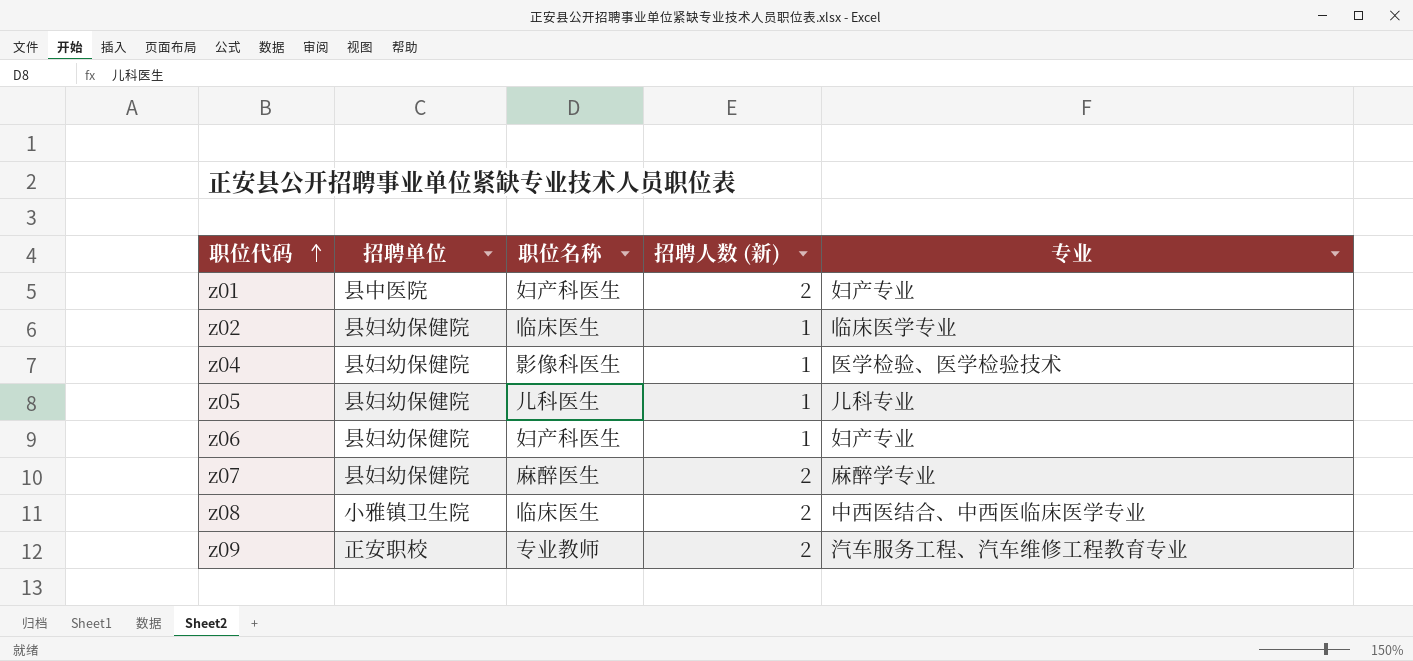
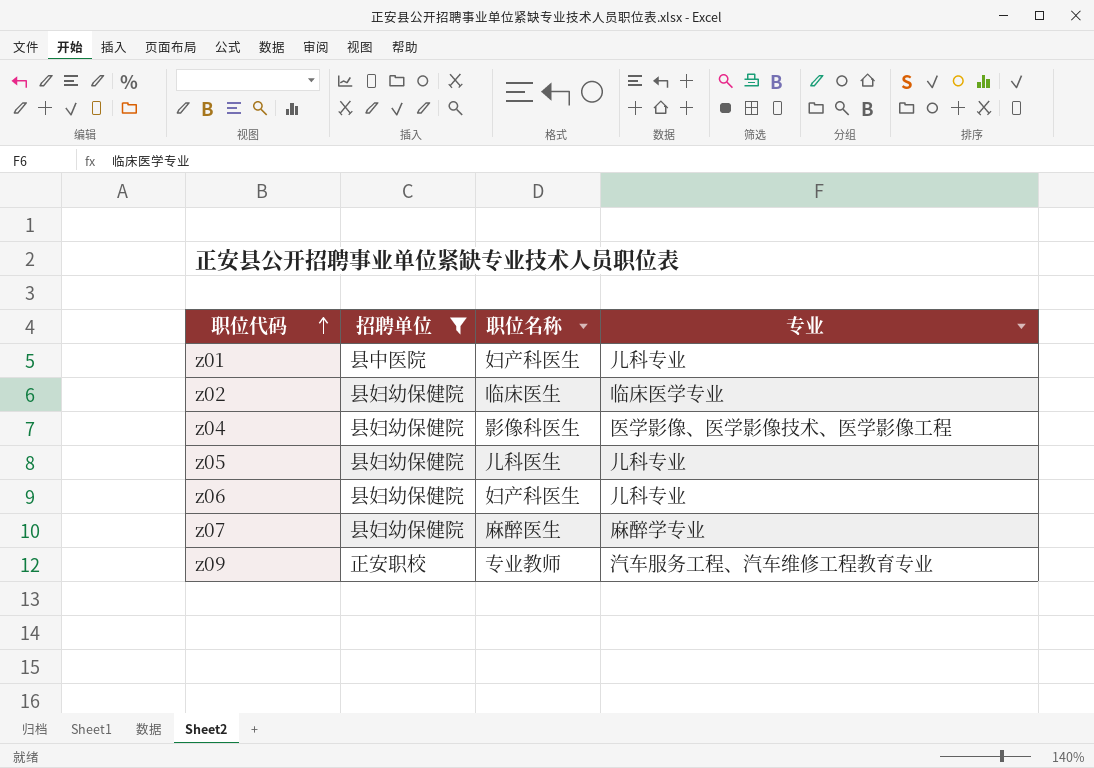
filter: none -> 招聘单位 != 小雅镇卫生院
column 招聘人数 (新) | position: 4 -> none
z01 | 专业: 妇产专业 -> 儿科专业
z04 | 专业: 医学检验、医学检验技术 -> 医学影像、医学影像技术、医学影像工程
z06 | 专业: 妇产专业 -> 儿科专业

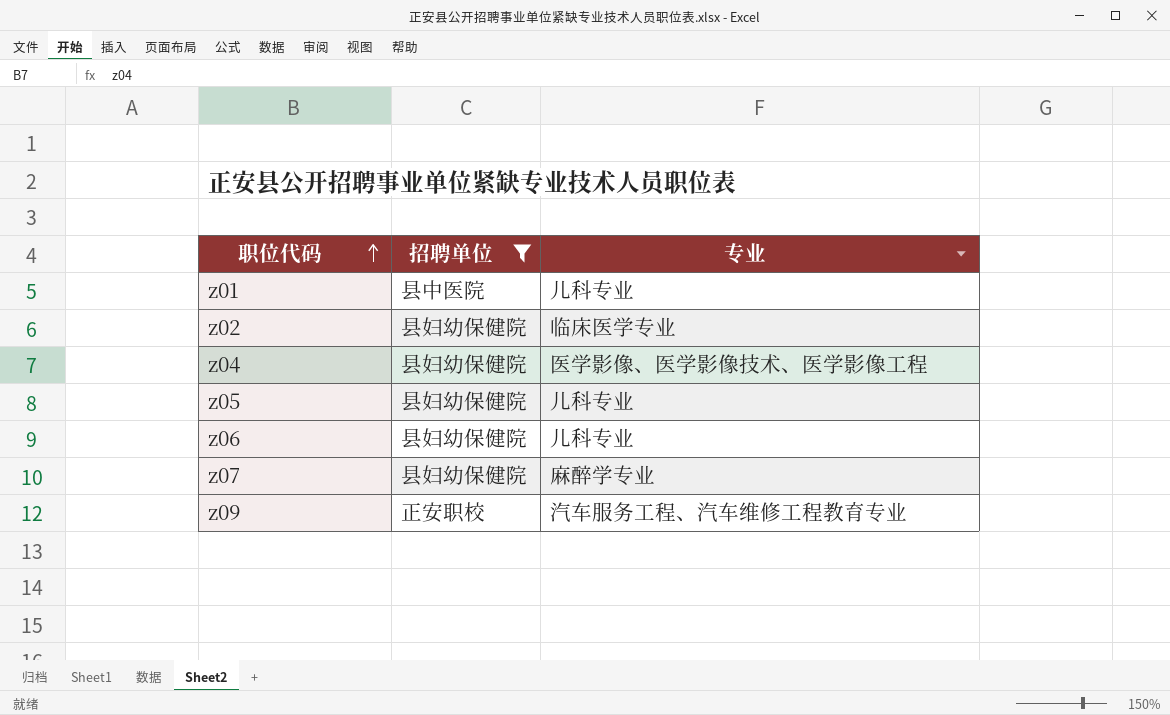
column 职位名称 | position: 3 -> none

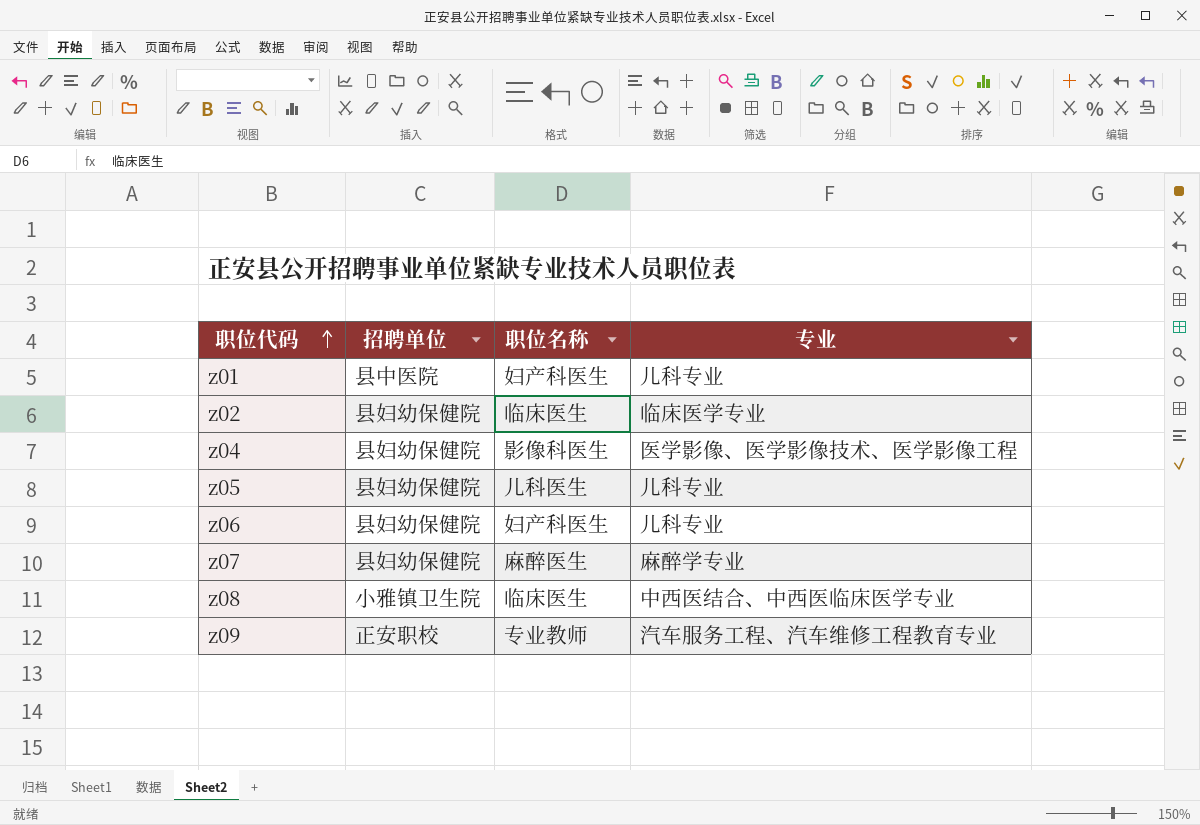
filter: 招聘单位 != 小雅镇卫生院 -> none
column 职位名称 | position: none -> 3

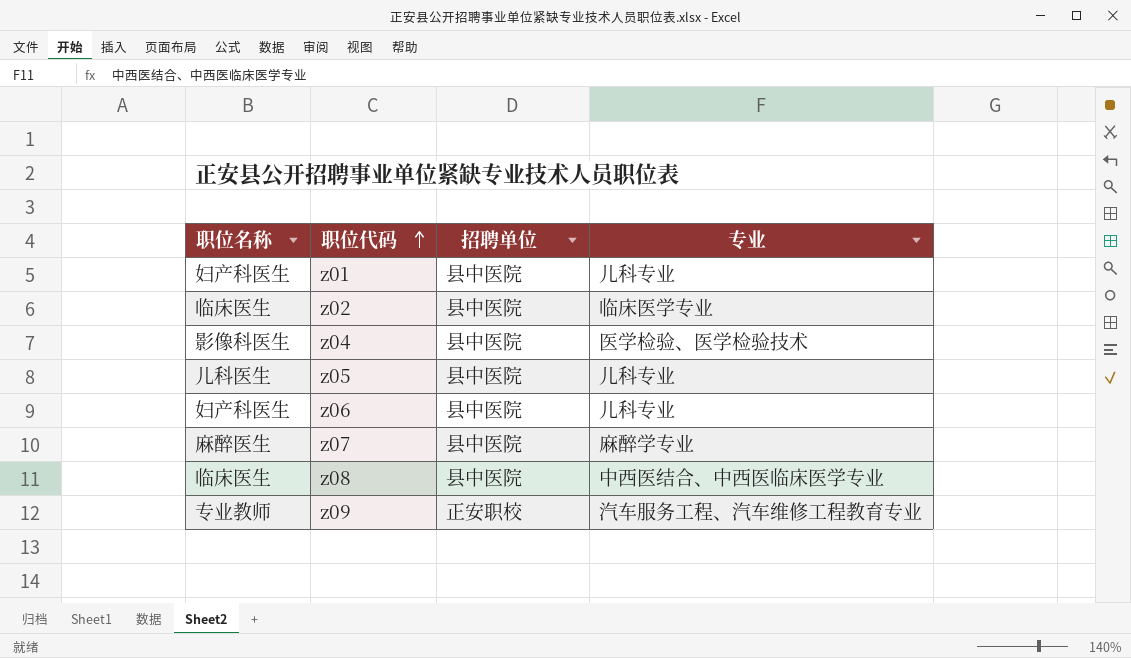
column 职位名称 | position: 3 -> 1
z02 | 招聘单位: 县妇幼保健院 -> 县中医院
z04 | 招聘单位: 县妇幼保健院 -> 县中医院
z04 | 专业: 医学影像、医学影像技术、医学影像工程 -> 医学检验、医学检验技术
z05 | 招聘单位: 县妇幼保健院 -> 县中医院
z06 | 招聘单位: 县妇幼保健院 -> 县中医院
z07 | 招聘单位: 县妇幼保健院 -> 县中医院
z08 | 招聘单位: 小雅镇卫生院 -> 县中医院

